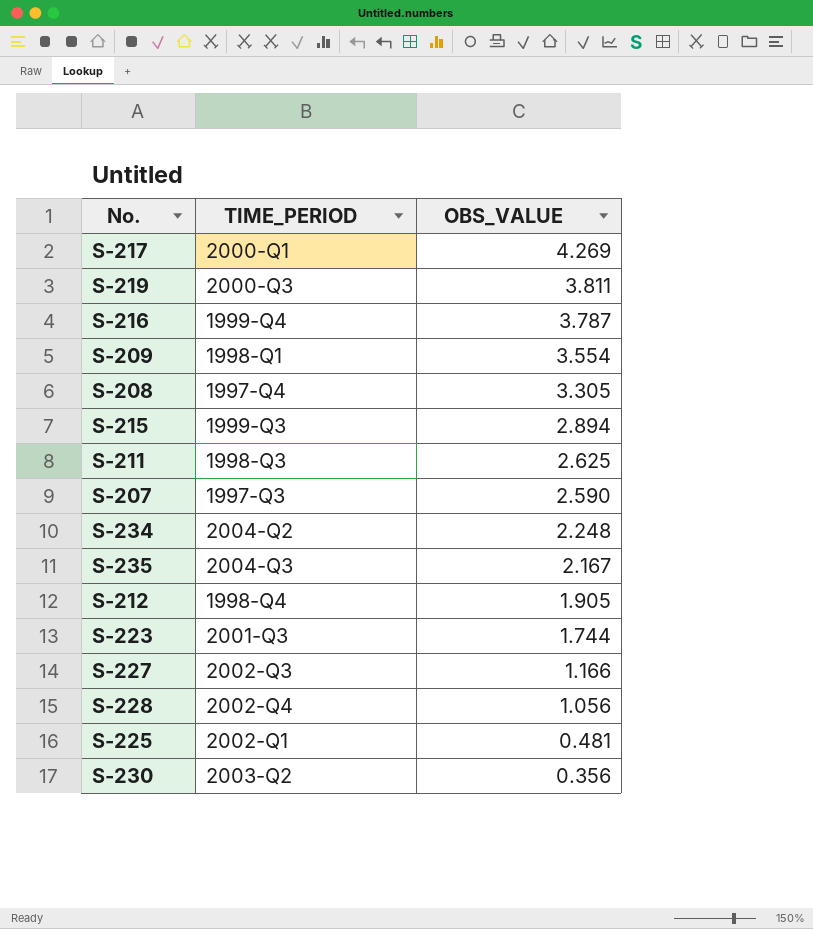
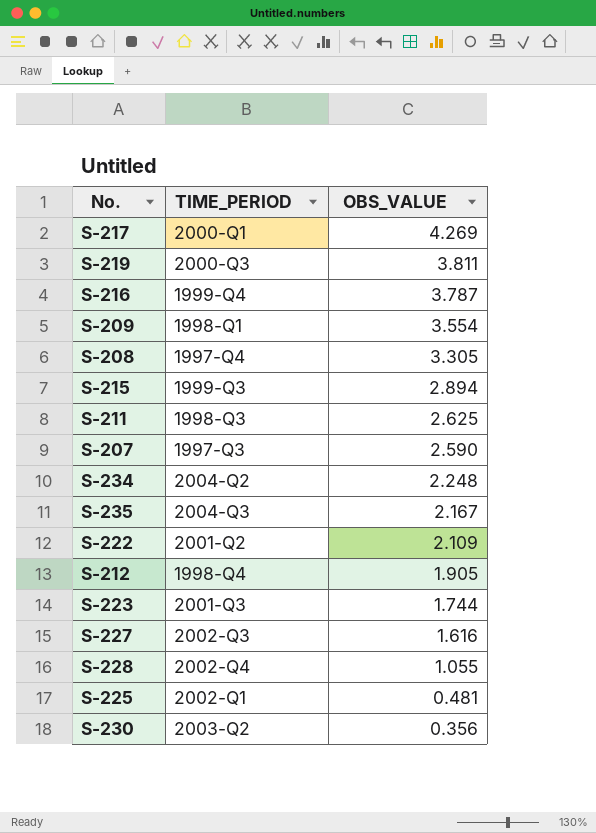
row S-222: none -> 2001-Q2 | 2.109
S-227 | OBS_VALUE: 1.166 -> 1.616
S-228 | OBS_VALUE: 1.056 -> 1.055

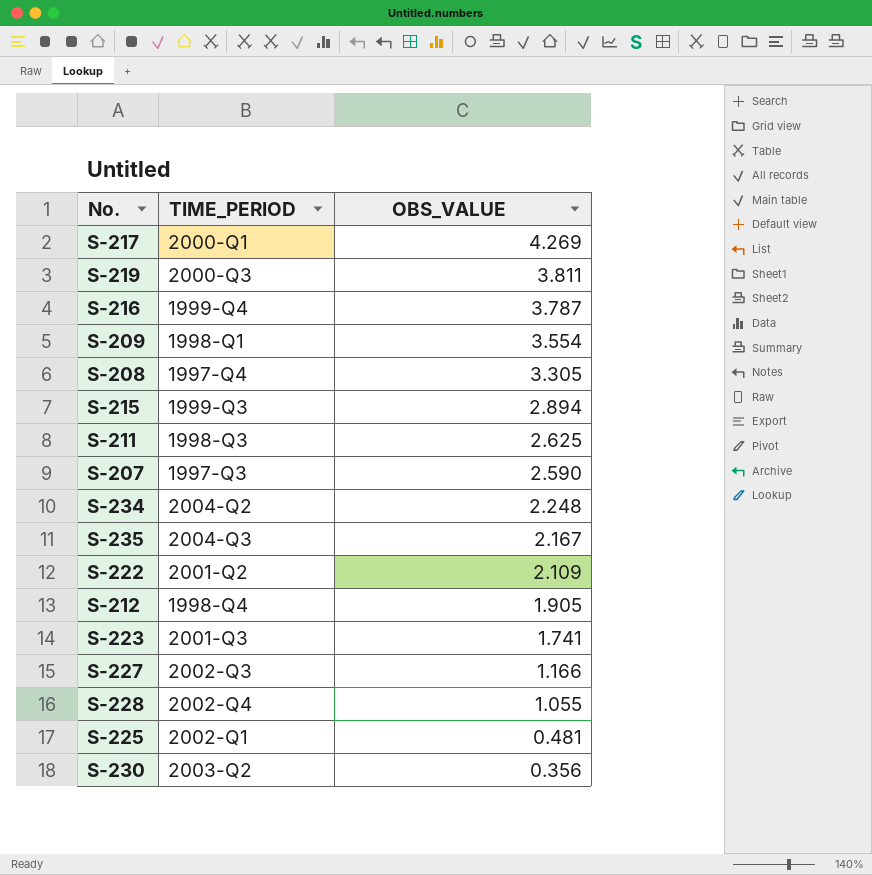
S-223 | OBS_VALUE: 1.744 -> 1.741
S-227 | OBS_VALUE: 1.616 -> 1.166

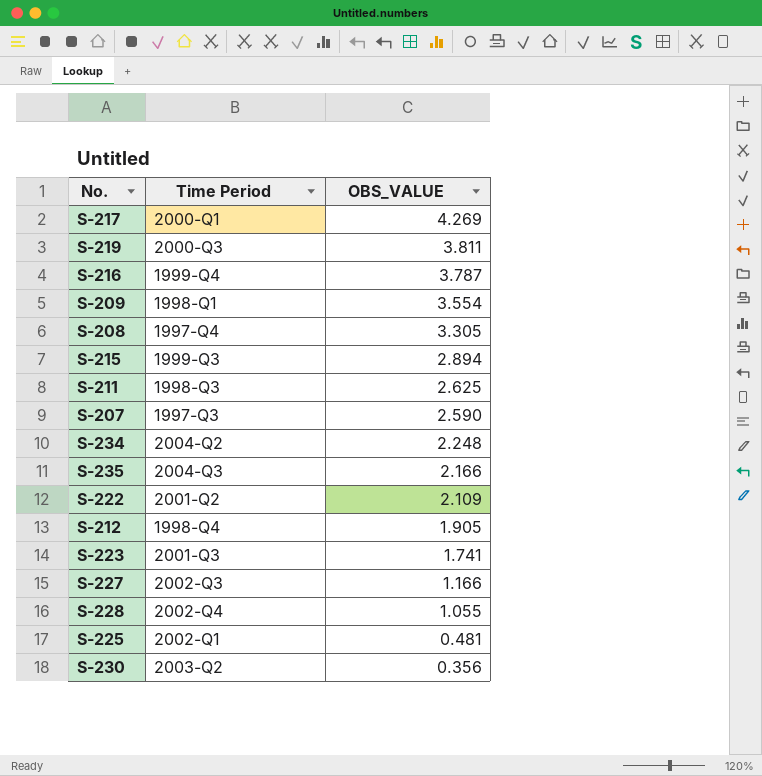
column name: TIME_PERIOD -> Time Period
S-235 | OBS_VALUE: 2.167 -> 2.166

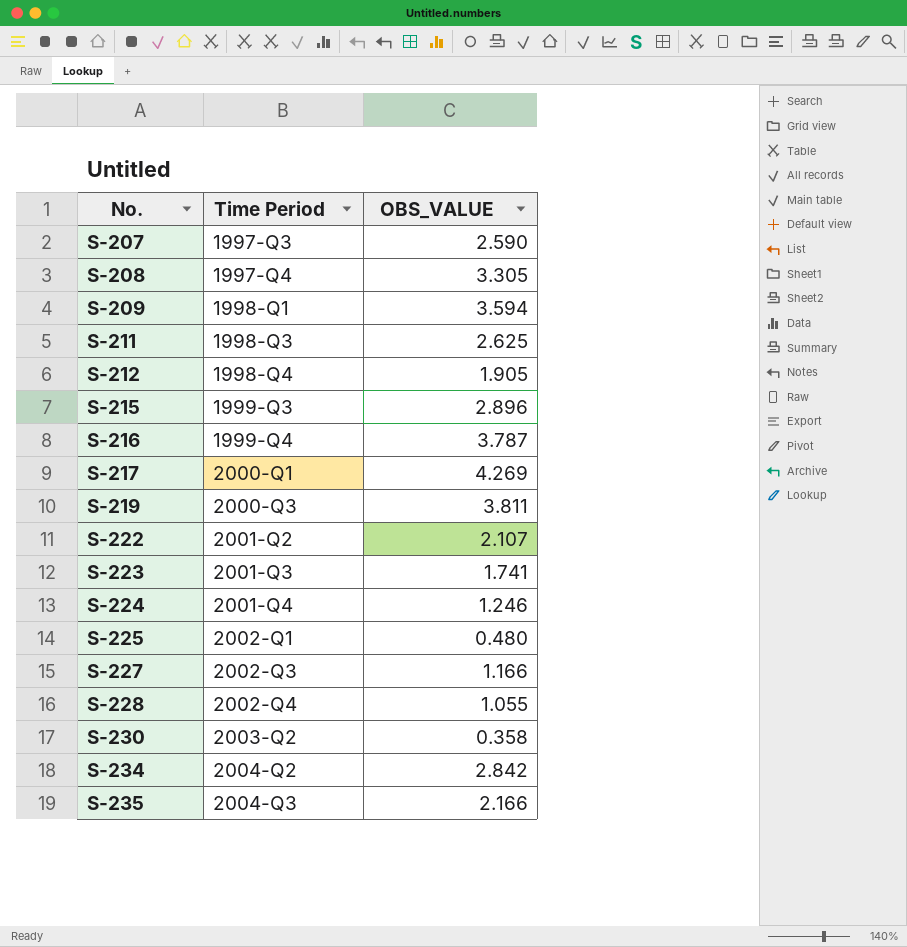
row order: OBS_VALUE descending -> No. ascending
S-209 | OBS_VALUE: 3.554 -> 3.594
S-215 | OBS_VALUE: 2.894 -> 2.896
S-222 | OBS_VALUE: 2.109 -> 2.107
row S-224: none -> 2001-Q4 | 1.246
S-225 | OBS_VALUE: 0.481 -> 0.480
S-230 | OBS_VALUE: 0.356 -> 0.358
S-234 | OBS_VALUE: 2.248 -> 2.842

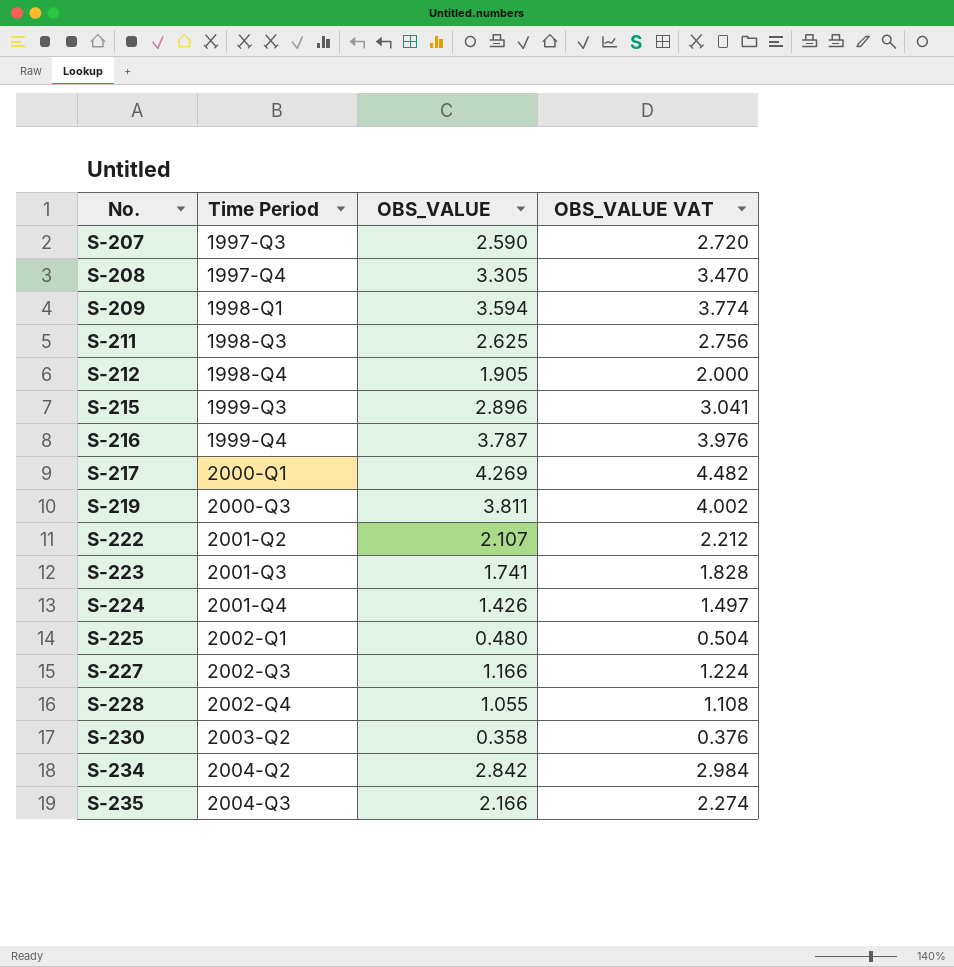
column OBS_VALUE VAT | formula: none -> [OBS_VALUE] * 1.05
S-224 | OBS_VALUE: 1.246 -> 1.426

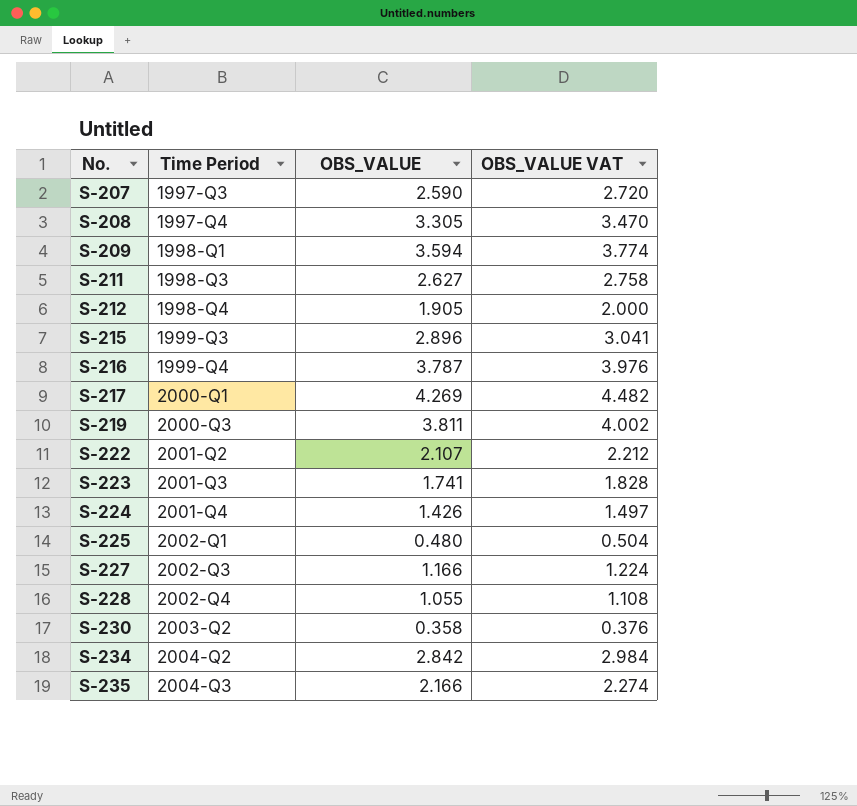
S-211 | OBS_VALUE: 2.625 -> 2.627
S-211 | OBS_VALUE VAT: 2.756 -> 2.758

